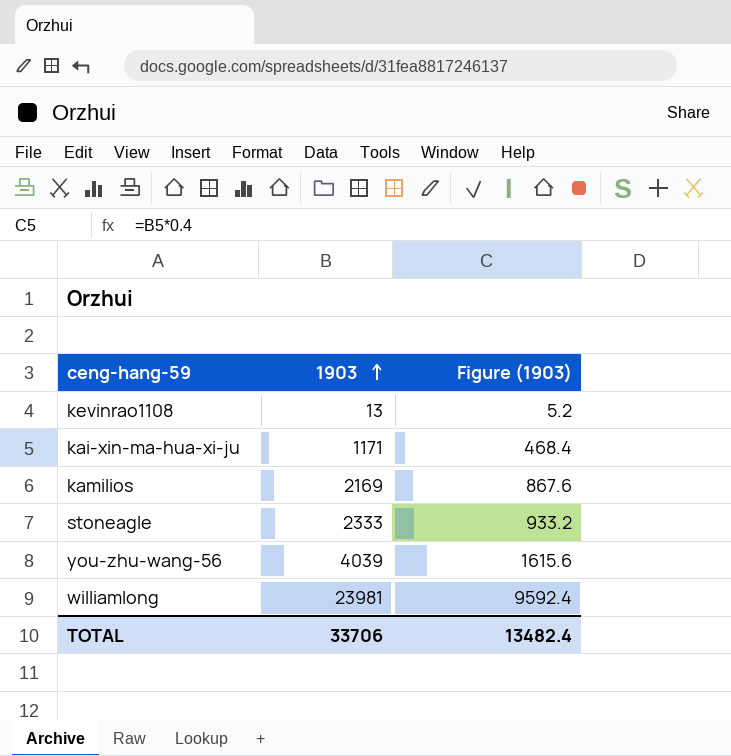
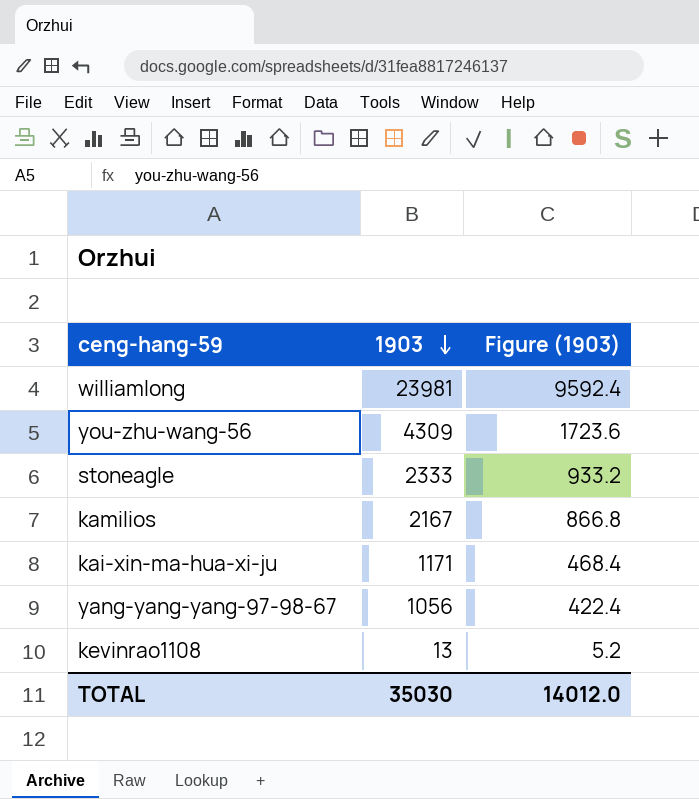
row order: 1903 ascending -> 1903 descending
you-zhu-wang-56 | 1903: 4039 -> 4309
you-zhu-wang-56 | Figure (1903): 1615.6 -> 1723.6
kamilios | 1903: 2169 -> 2167
kamilios | Figure (1903): 867.6 -> 866.8
row yang-yang-yang-97-98-67: none -> 1056 | 422.4
TOTAL | 1903: 33706 -> 35030
TOTAL | Figure (1903): 13482.4 -> 14012.0

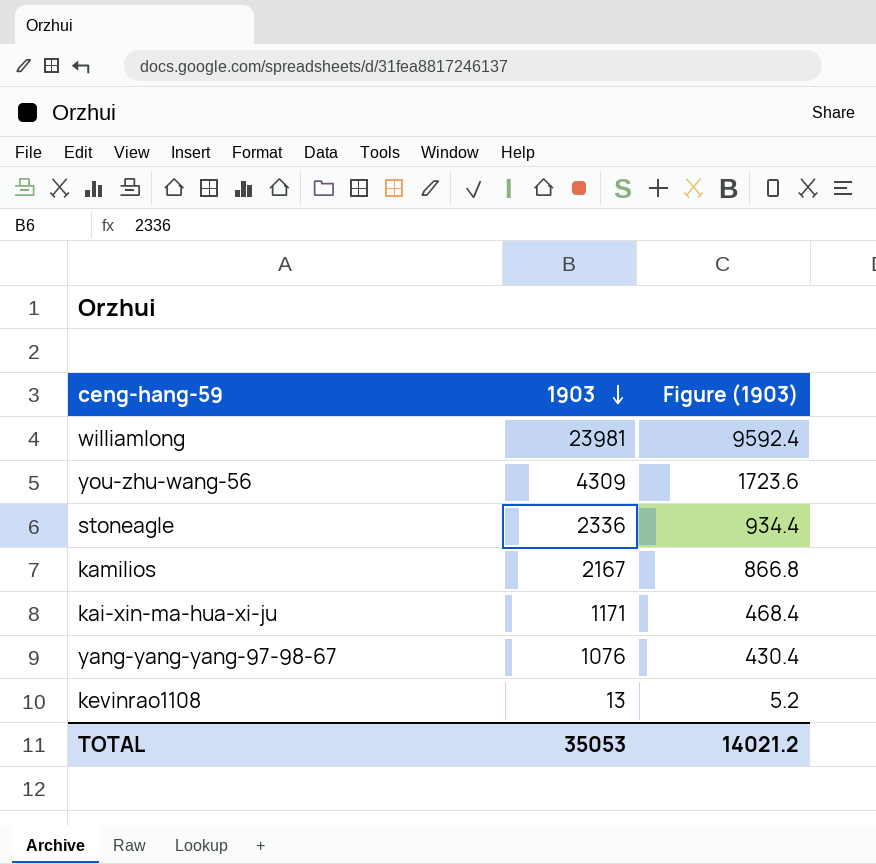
stoneagle | 1903: 2333 -> 2336
stoneagle | Figure (1903): 933.2 -> 934.4
yang-yang-yang-97-98-67 | 1903: 1056 -> 1076
yang-yang-yang-97-98-67 | Figure (1903): 422.4 -> 430.4
TOTAL | 1903: 35030 -> 35053
TOTAL | Figure (1903): 14012.0 -> 14021.2

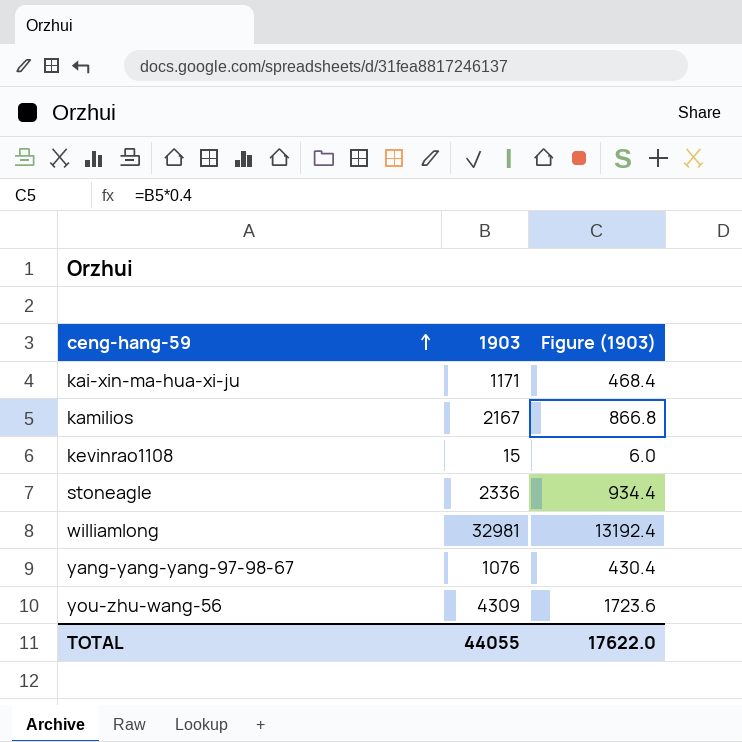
row order: 1903 descending -> ceng-hang-59 ascending
kevinrao1108 | 1903: 13 -> 15
kevinrao1108 | Figure (1903): 5.2 -> 6.0
williamlong | 1903: 23981 -> 32981
williamlong | Figure (1903): 9592.4 -> 13192.4
TOTAL | 1903: 35053 -> 44055
TOTAL | Figure (1903): 14021.2 -> 17622.0

